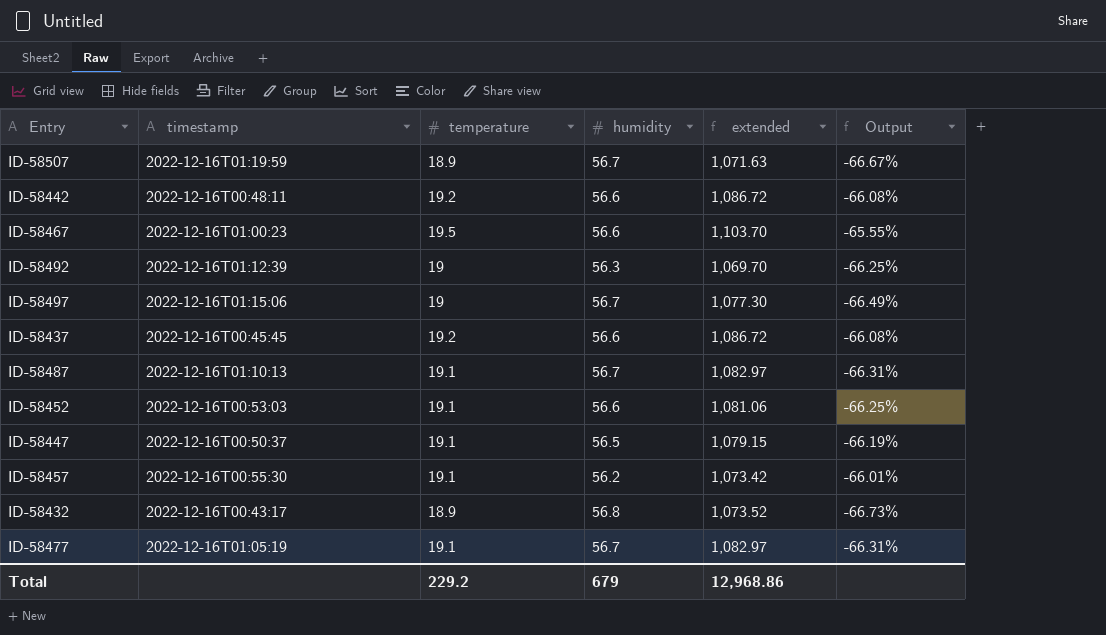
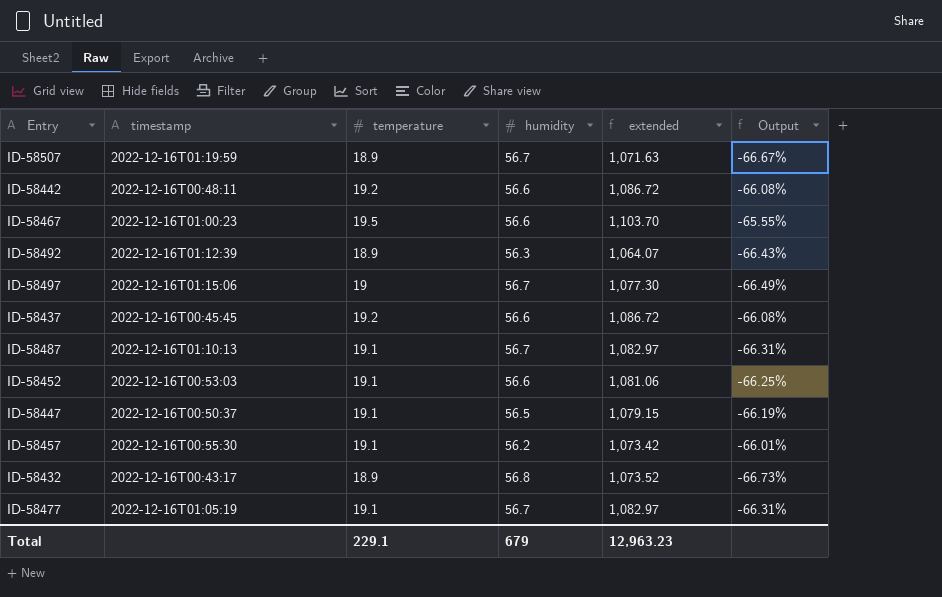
ID-58492 | temperature: 19 -> 18.9
ID-58492 | extended: 1,069.70 -> 1,064.07
ID-58492 | Output: -66.25% -> -66.43%
Total | temperature: 229.2 -> 229.1
Total | extended: 12,968.86 -> 12,963.23

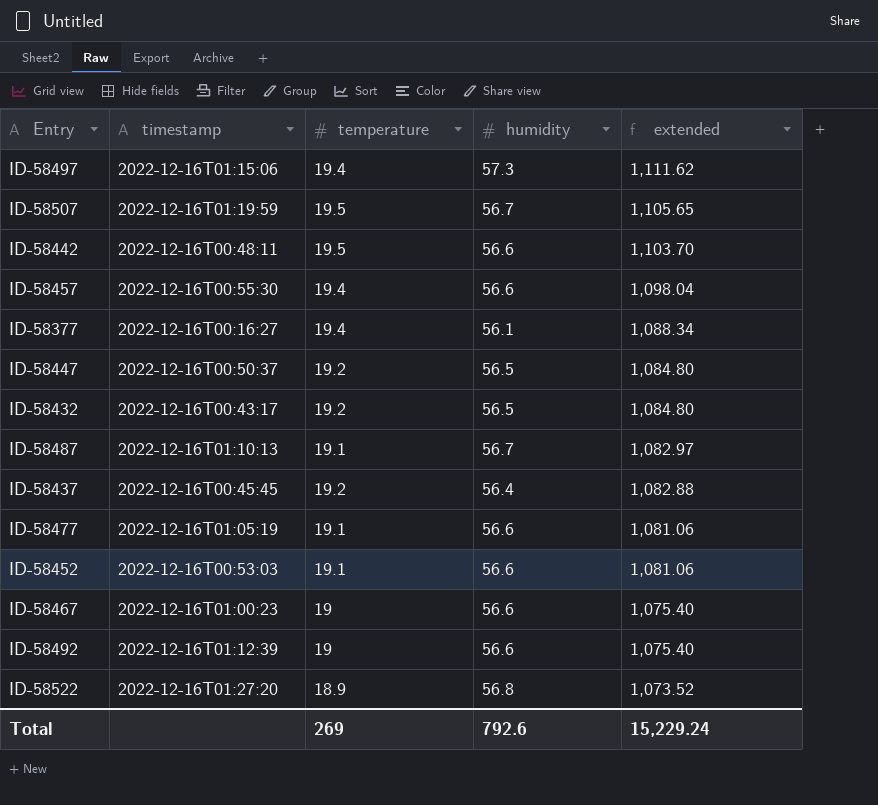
row order: none -> extended descending
column Output | formula: ([temperature] - [humidity]) / [humidity] -> none
ID-58497 | temperature: 19 -> 19.4
ID-58497 | humidity: 56.7 -> 57.3
ID-58497 | extended: 1,077.30 -> 1,111.62
ID-58507 | temperature: 18.9 -> 19.5
ID-58507 | extended: 1,071.63 -> 1,105.65
ID-58442 | temperature: 19.2 -> 19.5
ID-58442 | extended: 1,086.72 -> 1,103.70
ID-58457 | temperature: 19.1 -> 19.4
ID-58457 | humidity: 56.2 -> 56.6
ID-58457 | extended: 1,073.42 -> 1,098.04
row ID-58377: none -> 2022-12-16T00:16:27 | 19.4 | 56.1 | 1,088.34
ID-58447 | temperature: 19.1 -> 19.2
ID-58447 | extended: 1,079.15 -> 1,084.80
ID-58432 | temperature: 18.9 -> 19.2
ID-58432 | humidity: 56.8 -> 56.5
ID-58432 | extended: 1,073.52 -> 1,084.80
ID-58437 | humidity: 56.6 -> 56.4
ID-58437 | extended: 1,086.72 -> 1,082.88
ID-58477 | humidity: 56.7 -> 56.6
ID-58477 | extended: 1,082.97 -> 1,081.06
ID-58467 | temperature: 19.5 -> 19
ID-58467 | extended: 1,103.70 -> 1,075.40
ID-58492 | temperature: 18.9 -> 19
ID-58492 | humidity: 56.3 -> 56.6
ID-58492 | extended: 1,064.07 -> 1,075.40
row ID-58522: none -> 2022-12-16T01:27:20 | 18.9 | 56.8 | 1,073.52
Total | temperature: 229.1 -> 269
Total | humidity: 679 -> 792.6
Total | extended: 12,963.23 -> 15,229.24

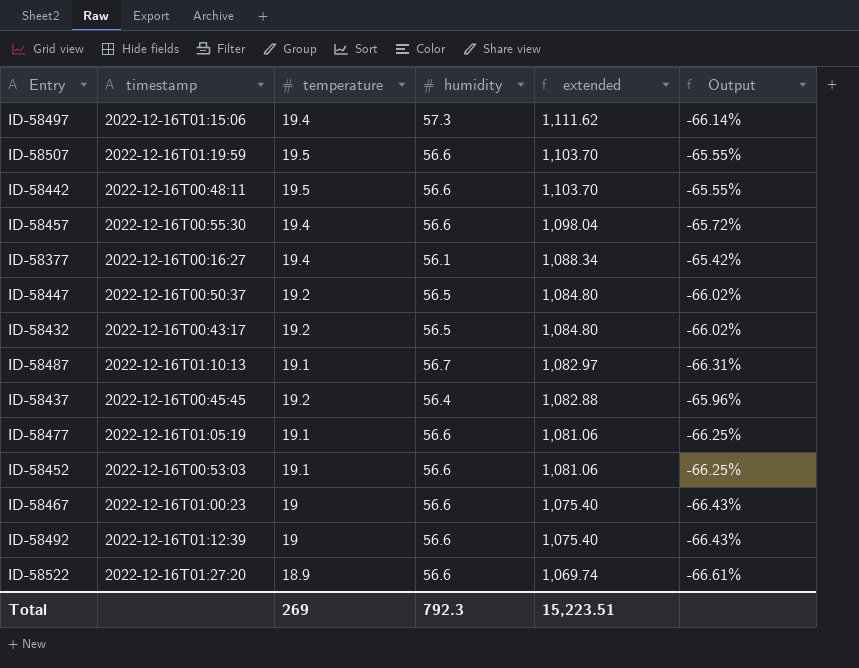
column Output | formula: none -> ([temperature] - [humidity]) / [humidity]
ID-58507 | humidity: 56.7 -> 56.6
ID-58507 | extended: 1,105.65 -> 1,103.70
ID-58522 | humidity: 56.8 -> 56.6
ID-58522 | extended: 1,073.52 -> 1,069.74
Total | humidity: 792.6 -> 792.3
Total | extended: 15,229.24 -> 15,223.51

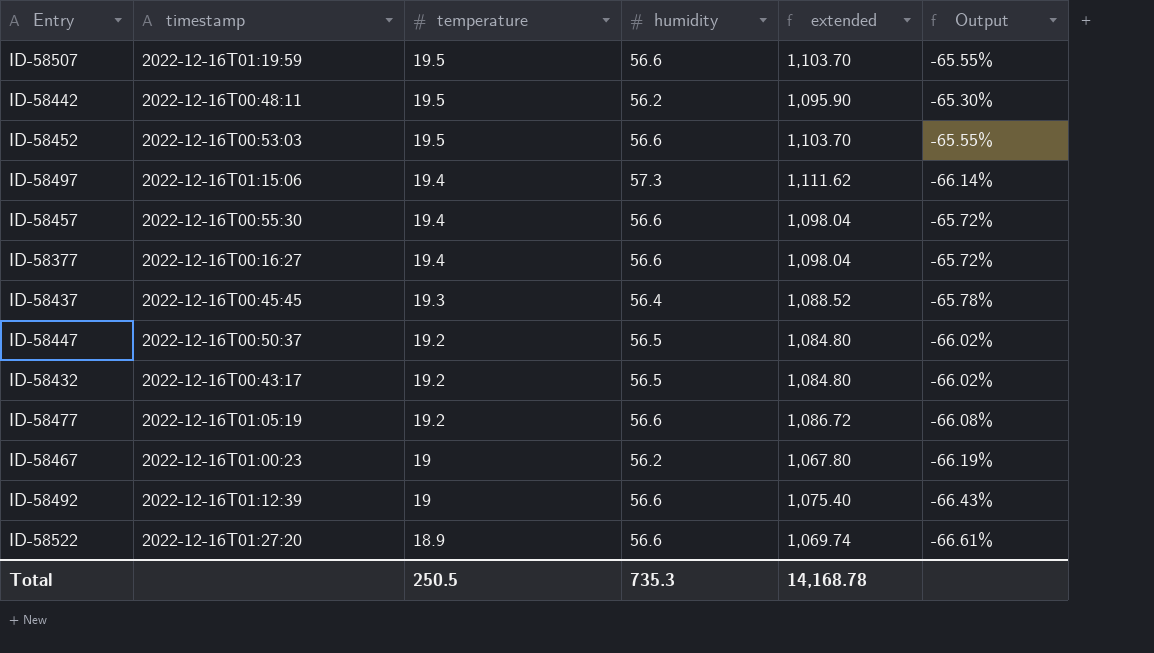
row order: extended descending -> temperature descending
row ID-58487: 2022-12-16T01:10:13 | 19.1 | 56.7 | 1,082.97 | -66.31% -> none
ID-58442 | humidity: 56.6 -> 56.2
ID-58442 | extended: 1,103.70 -> 1,095.90
ID-58442 | Output: -65.55% -> -65.30%
ID-58452 | temperature: 19.1 -> 19.5
ID-58452 | extended: 1,081.06 -> 1,103.70
ID-58452 | Output: -66.25% -> -65.55%
ID-58377 | humidity: 56.1 -> 56.6
ID-58377 | extended: 1,088.34 -> 1,098.04
ID-58377 | Output: -65.42% -> -65.72%
ID-58437 | temperature: 19.2 -> 19.3
ID-58437 | extended: 1,082.88 -> 1,088.52
ID-58437 | Output: -65.96% -> -65.78%
ID-58477 | temperature: 19.1 -> 19.2
ID-58477 | extended: 1,081.06 -> 1,086.72
ID-58477 | Output: -66.25% -> -66.08%
ID-58467 | humidity: 56.6 -> 56.2
ID-58467 | extended: 1,075.40 -> 1,067.80
ID-58467 | Output: -66.43% -> -66.19%
Total | temperature: 269 -> 250.5
Total | humidity: 792.3 -> 735.3
Total | extended: 15,223.51 -> 14,168.78

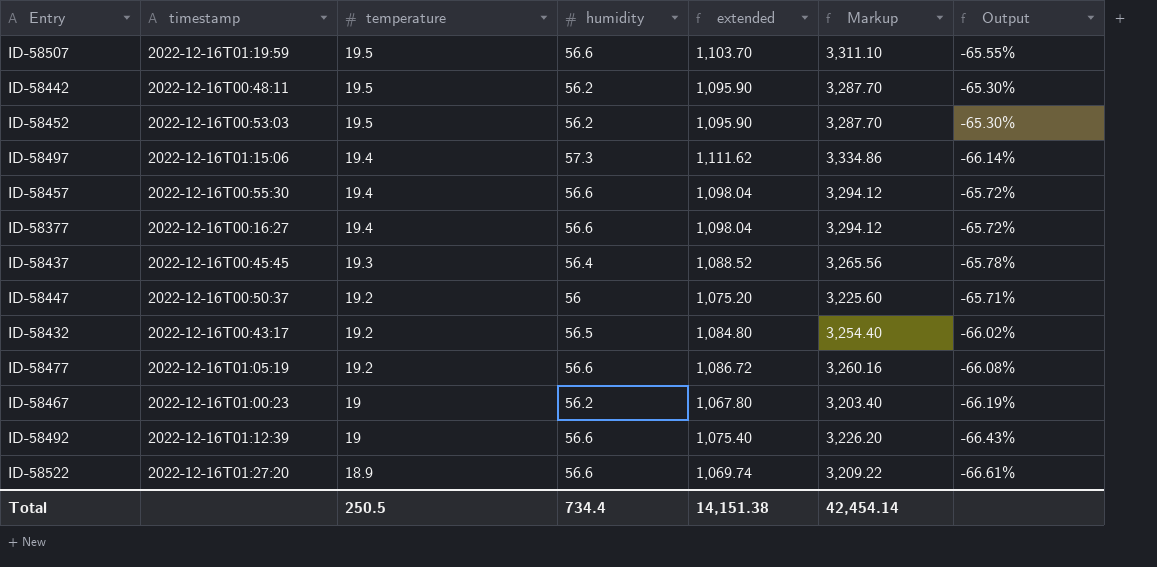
column Markup | formula: none -> [extended] * 3
ID-58452 | humidity: 56.6 -> 56.2
ID-58452 | extended: 1,103.70 -> 1,095.90
ID-58452 | Output: -65.55% -> -65.30%
ID-58447 | humidity: 56.5 -> 56
ID-58447 | extended: 1,084.80 -> 1,075.20
ID-58447 | Output: -66.02% -> -65.71%
Total | humidity: 735.3 -> 734.4
Total | extended: 14,168.78 -> 14,151.38

